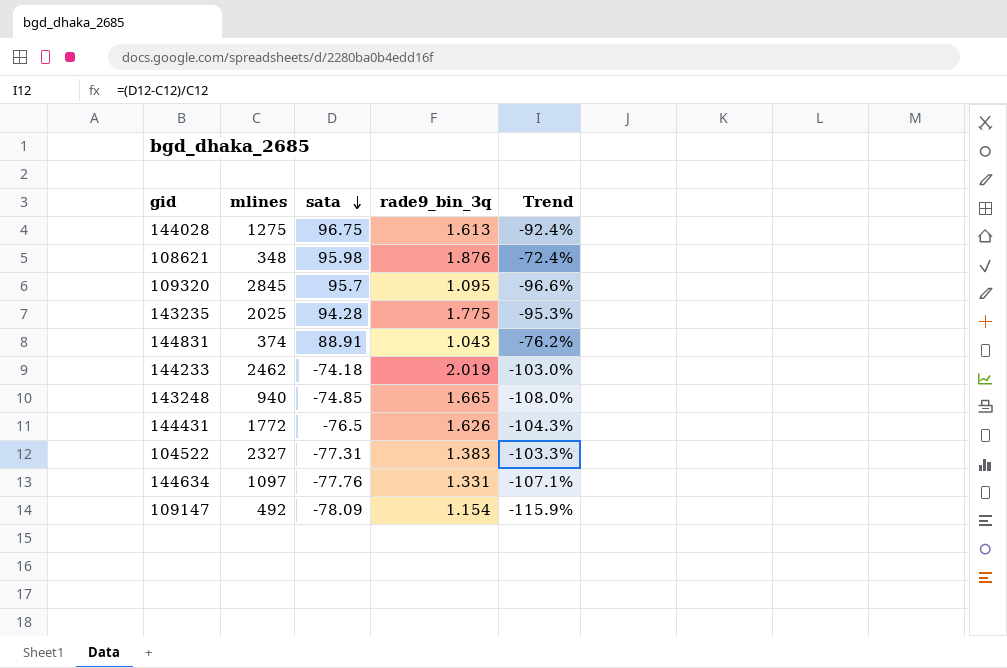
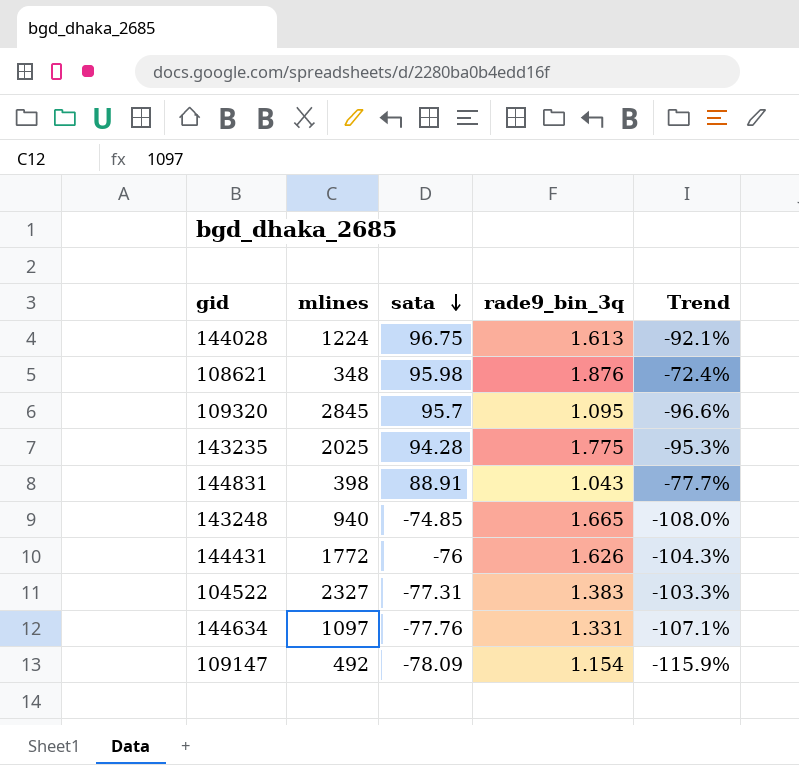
row 144233: 2462 | -74.18 | 2.019 | -103.0% -> none
144028 | mlines: 1275 -> 1224
144028 | Trend: -92.4% -> -92.1%
144831 | mlines: 374 -> 398
144831 | Trend: -76.2% -> -77.7%
144431 | sata: -76.5 -> -76

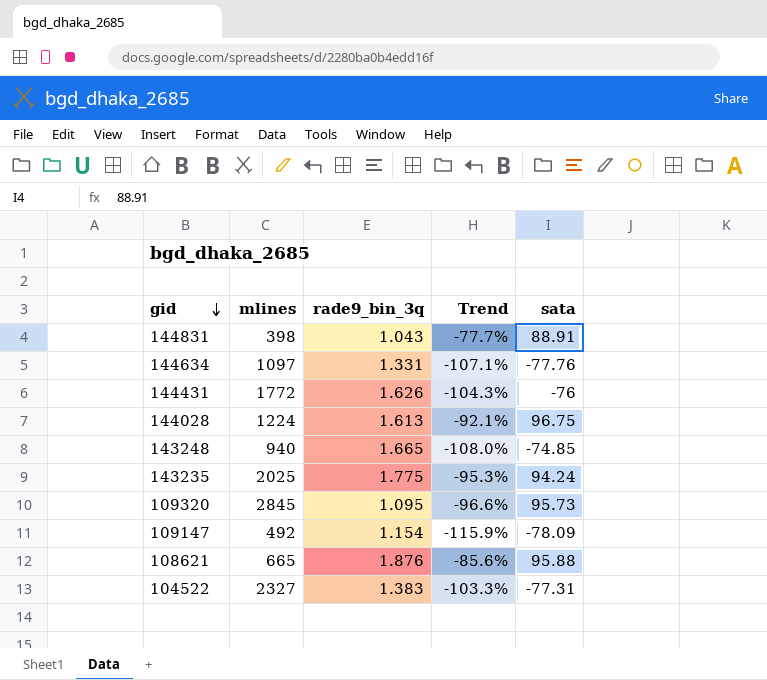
row order: sata descending -> gid descending
column sata | position: 3 -> 5
143235 | sata: 94.28 -> 94.24
109320 | sata: 95.7 -> 95.73
108621 | mlines: 348 -> 665
108621 | Trend: -72.4% -> -85.6%
108621 | sata: 95.98 -> 95.88

